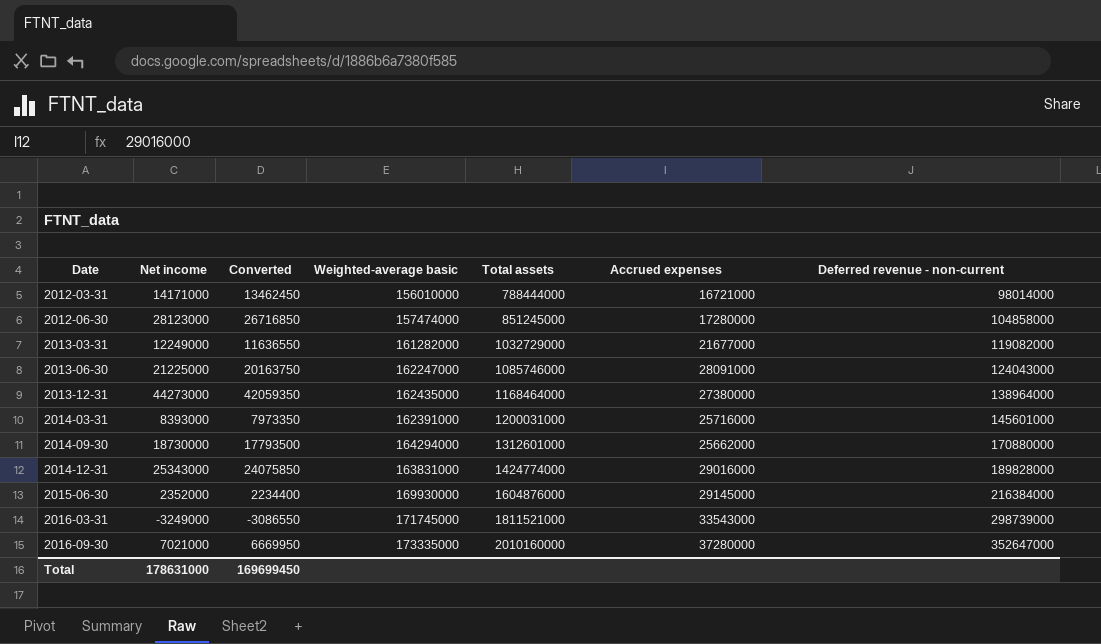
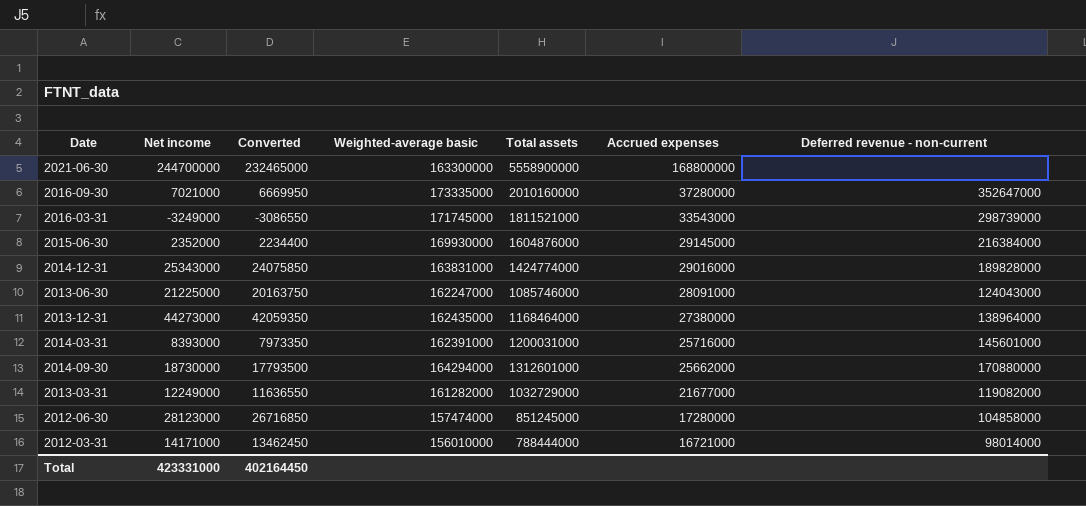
row order: Date ascending -> Accrued expenses descending
row 2021-06-30: none -> 244700000 | 232465000 | 163300000 | 5558900000 | 168800000 | none
Total | Net income: 178631000 -> 423331000
Total | Converted: 169699450 -> 402164450

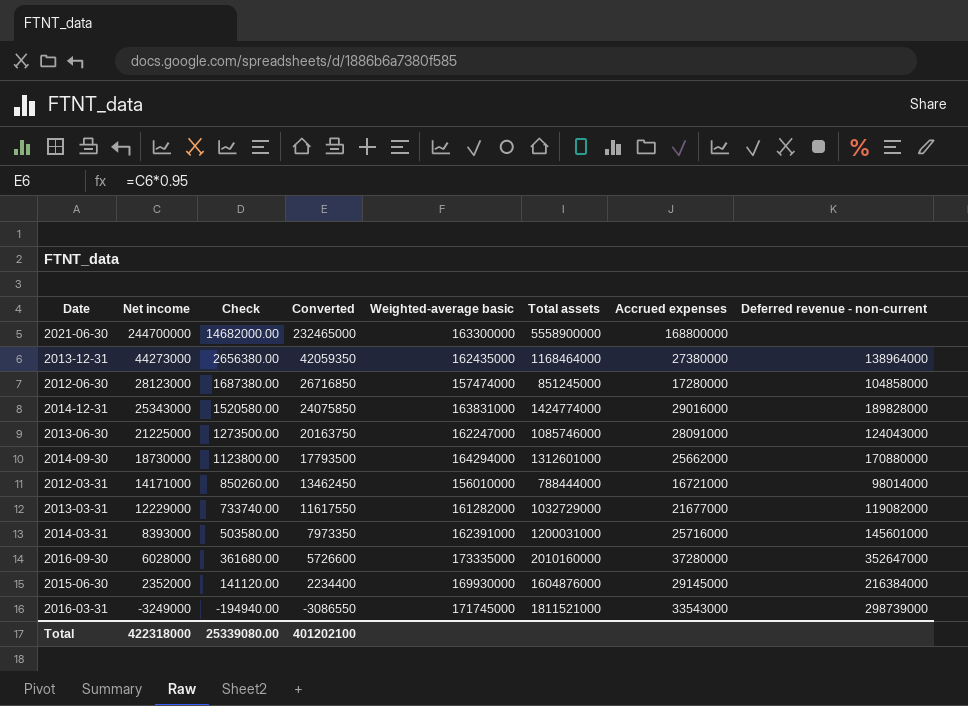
row order: Accrued expenses descending -> Net income descending
column Check | formula: none -> [Net income] * 0.06
2013-03-31 | Net income: 12249000 -> 12229000
2013-03-31 | Converted: 11636550 -> 11617550
2016-09-30 | Net income: 7021000 -> 6028000
2016-09-30 | Converted: 6669950 -> 5726600
Total | Net income: 423331000 -> 422318000
Total | Converted: 402164450 -> 401202100

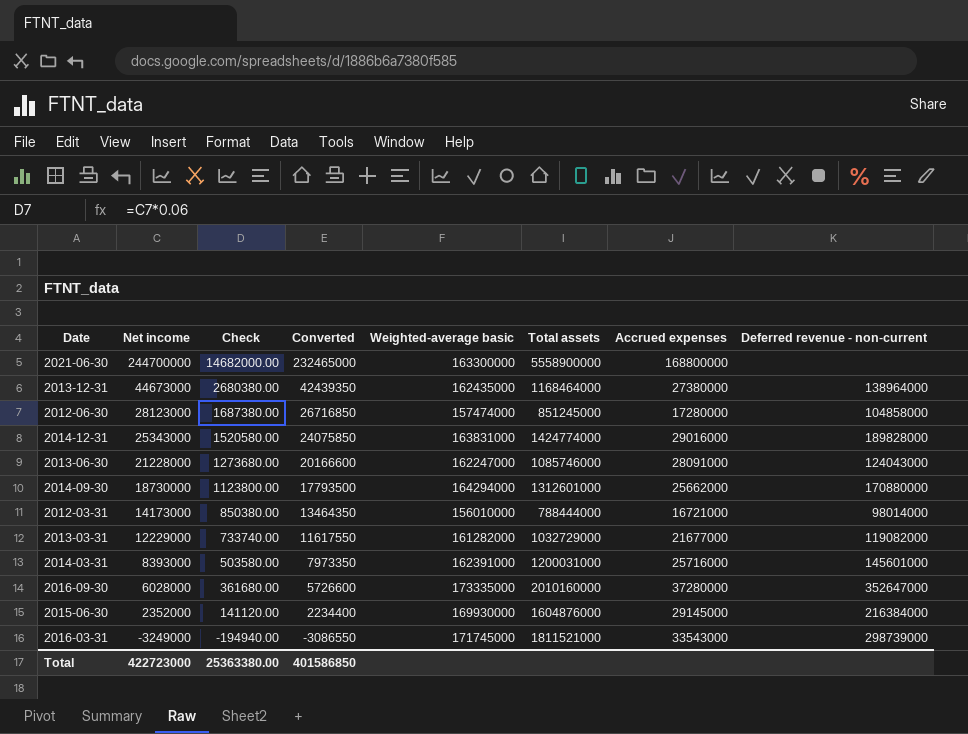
2013-12-31 | Net income: 44273000 -> 44673000
2013-12-31 | Check: 2656380.00 -> 2680380.00
2013-12-31 | Converted: 42059350 -> 42439350
2013-06-30 | Net income: 21225000 -> 21228000
2013-06-30 | Check: 1273500.00 -> 1273680.00
2013-06-30 | Converted: 20163750 -> 20166600
2012-03-31 | Net income: 14171000 -> 14173000
2012-03-31 | Check: 850260.00 -> 850380.00
2012-03-31 | Converted: 13462450 -> 13464350
Total | Net income: 422318000 -> 422723000
Total | Check: 25339080.00 -> 25363380.00
Total | Converted: 401202100 -> 401586850

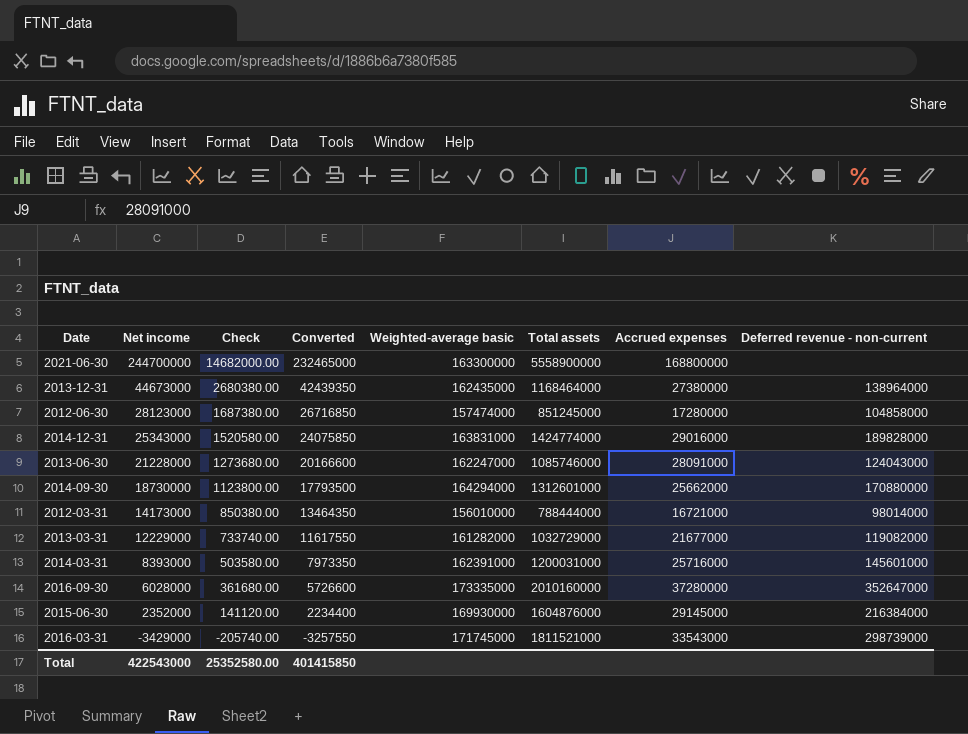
2016-03-31 | Net income: -3249000 -> -3429000
2016-03-31 | Check: -194940.00 -> -205740.00
2016-03-31 | Converted: -3086550 -> -3257550
Total | Net income: 422723000 -> 422543000
Total | Check: 25363380.00 -> 25352580.00
Total | Converted: 401586850 -> 401415850

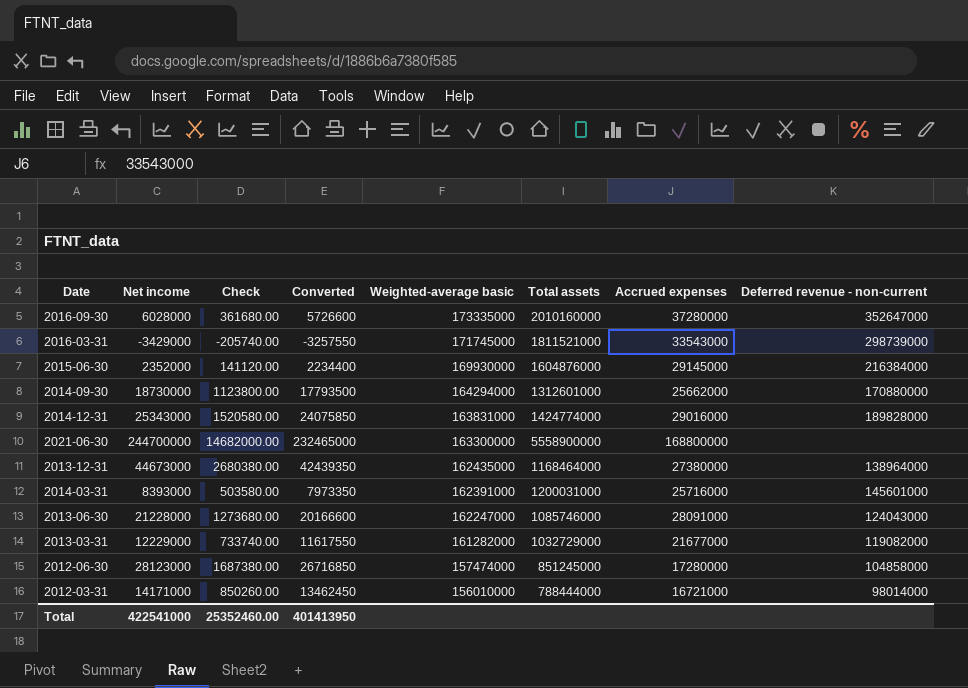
row order: Net income descending -> Weighted-average basic descending
2012-03-31 | Net income: 14173000 -> 14171000
2012-03-31 | Check: 850380.00 -> 850260.00
2012-03-31 | Converted: 13464350 -> 13462450
Total | Net income: 422543000 -> 422541000
Total | Check: 25352580.00 -> 25352460.00
Total | Converted: 401415850 -> 401413950

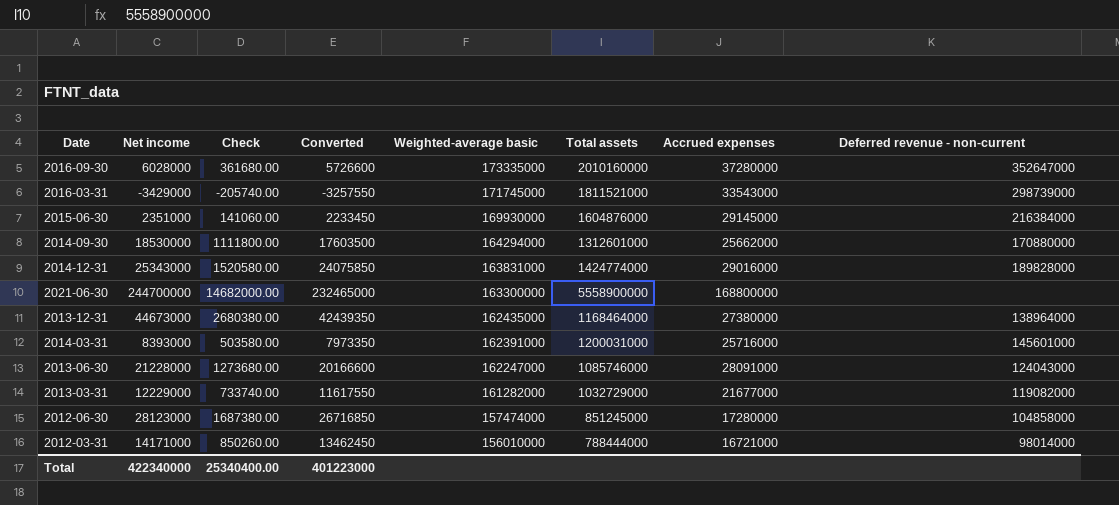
2015-06-30 | Net income: 2352000 -> 2351000
2015-06-30 | Check: 141120.00 -> 141060.00
2015-06-30 | Converted: 2234400 -> 2233450
2014-09-30 | Net income: 18730000 -> 18530000
2014-09-30 | Check: 1123800.00 -> 1111800.00
2014-09-30 | Converted: 17793500 -> 17603500
Total | Net income: 422541000 -> 422340000
Total | Check: 25352460.00 -> 25340400.00
Total | Converted: 401413950 -> 401223000

